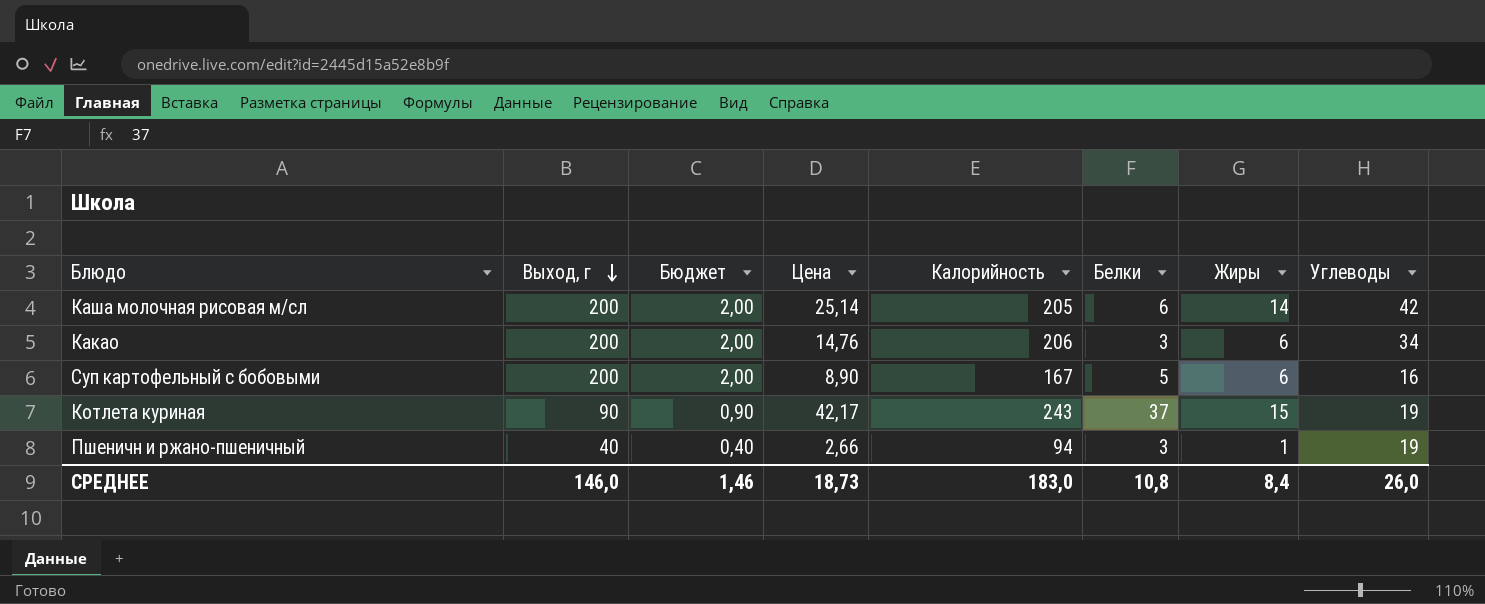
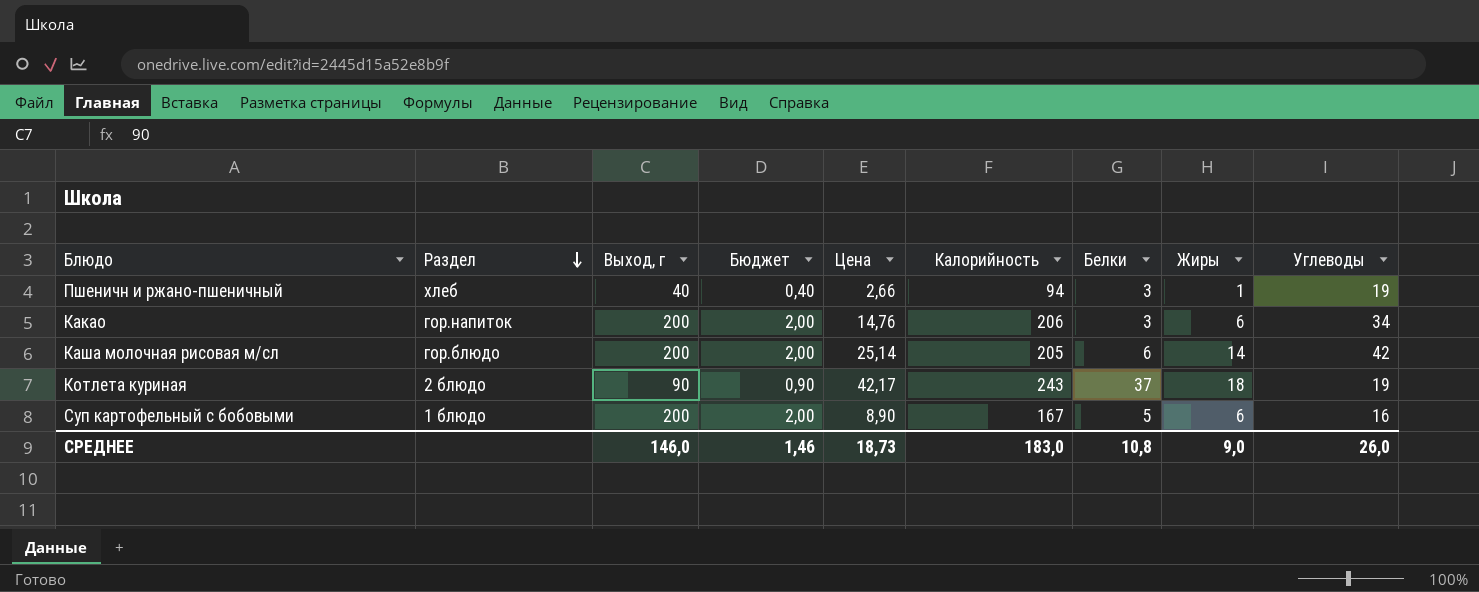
row order: Выход, г descending -> Раздел descending
column Раздел | position: none -> 2
Котлета куриная | Жиры: 15 -> 18
СРЕДНЕЕ | Жиры: 8,4 -> 9,0

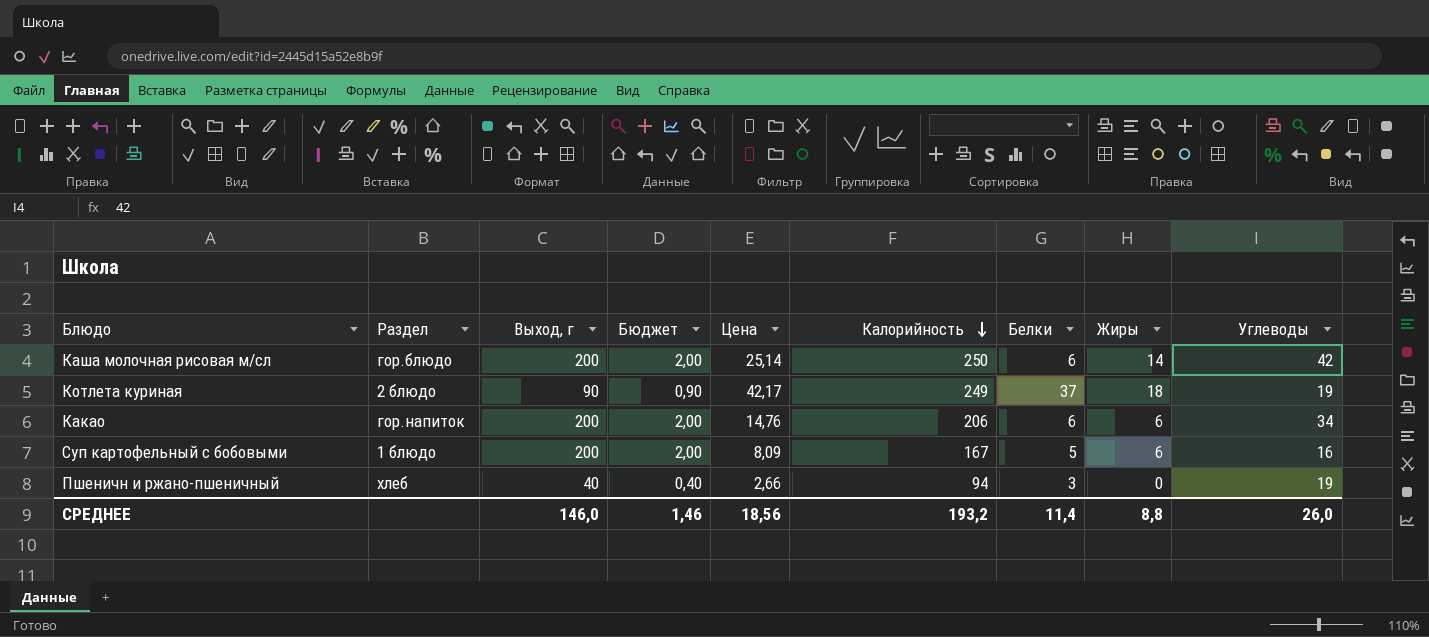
row order: Раздел descending -> Калорийность descending
Каша молочная рисовая м/сл | Калорийность: 205 -> 250
Котлета куриная | Калорийность: 243 -> 249
Какао | Белки: 3 -> 6
Суп картофельный с бобовыми | Цена: 8,90 -> 8,09
Пшеничн и ржано-пшеничный | Жиры: 1 -> 0
СРЕДНЕЕ | Цена: 18,73 -> 18,56
СРЕДНЕЕ | Калорийность: 183,0 -> 193,2
СРЕДНЕЕ | Белки: 10,8 -> 11,4
СРЕДНЕЕ | Жиры: 9,0 -> 8,8

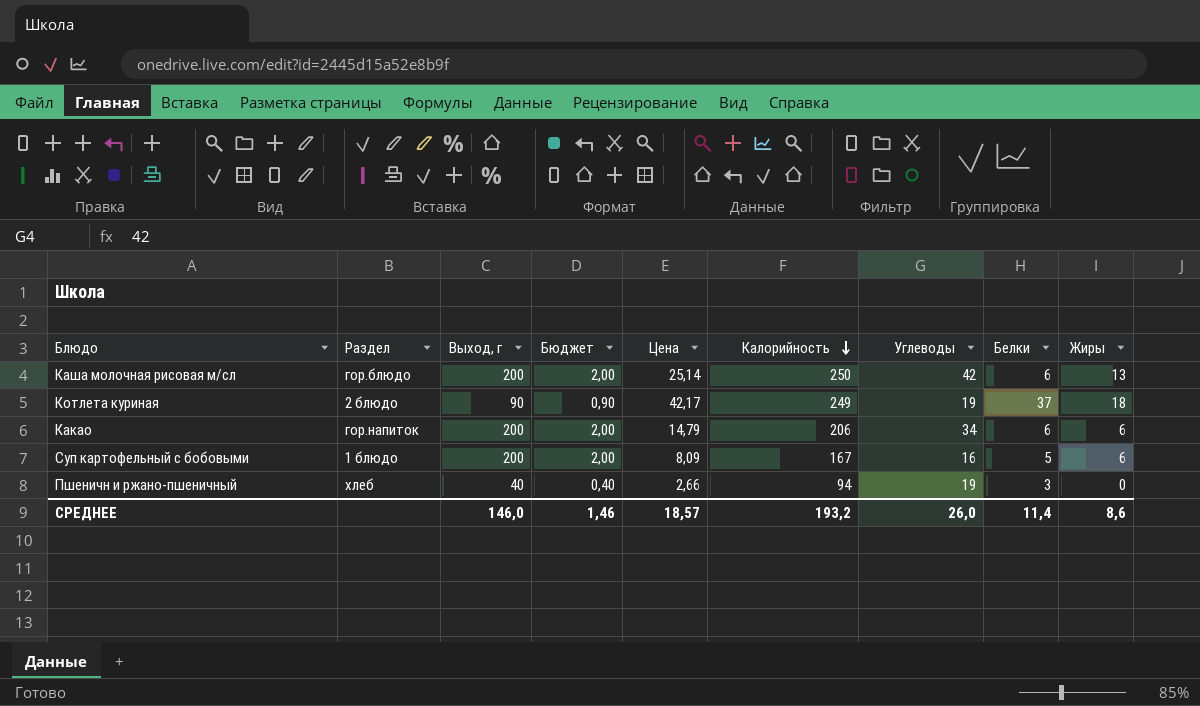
column Углеводы | position: 9 -> 7
Каша молочная рисовая м/сл | Жиры: 14 -> 13
Какао | Цена: 14,76 -> 14,79
СРЕДНЕЕ | Цена: 18,56 -> 18,57
СРЕДНЕЕ | Жиры: 8,8 -> 8,6

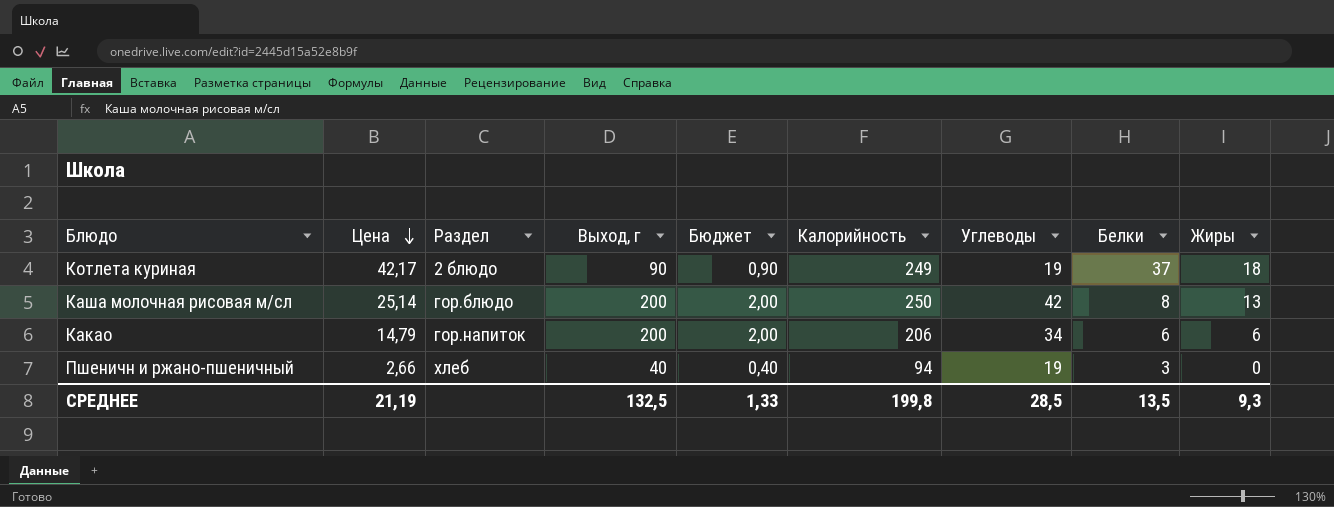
row order: Калорийность descending -> Цена descending
column Цена | position: 5 -> 2
row Суп картофельный с бобовыми: 1 блюдо | 200 | 2,00 | 8,09 | 167 | 16 | 5 | 6 -> none
Каша молочная рисовая м/сл | Белки: 6 -> 8
СРЕДНЕЕ | Цена: 18,57 -> 21,19
СРЕДНЕЕ | Выход, г: 146,0 -> 132,5
СРЕДНЕЕ | Бюджет: 1,46 -> 1,33
СРЕДНЕЕ | Калорийность: 193,2 -> 199,8
СРЕДНЕЕ | Углеводы: 26,0 -> 28,5
СРЕДНЕЕ | Белки: 11,4 -> 13,5
СРЕДНЕЕ | Жиры: 8,6 -> 9,3

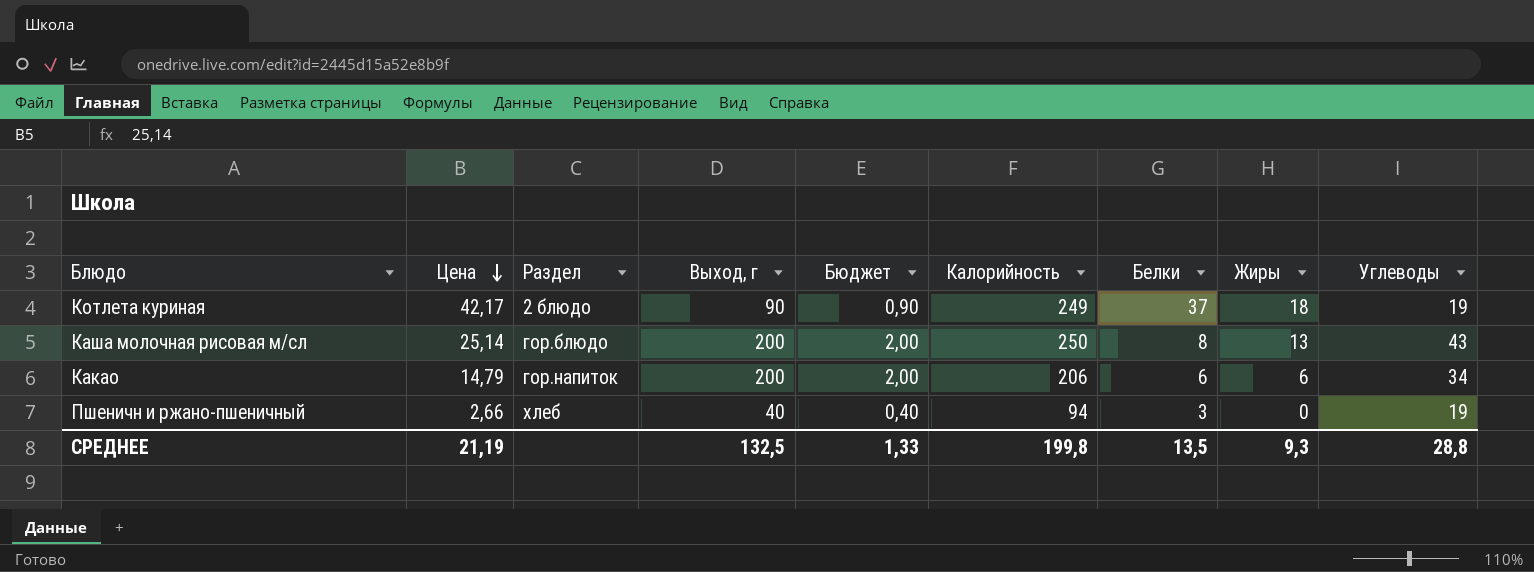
column Углеводы | position: 7 -> 9
Каша молочная рисовая м/сл | Углеводы: 42 -> 43
СРЕДНЕЕ | Углеводы: 28,5 -> 28,8

